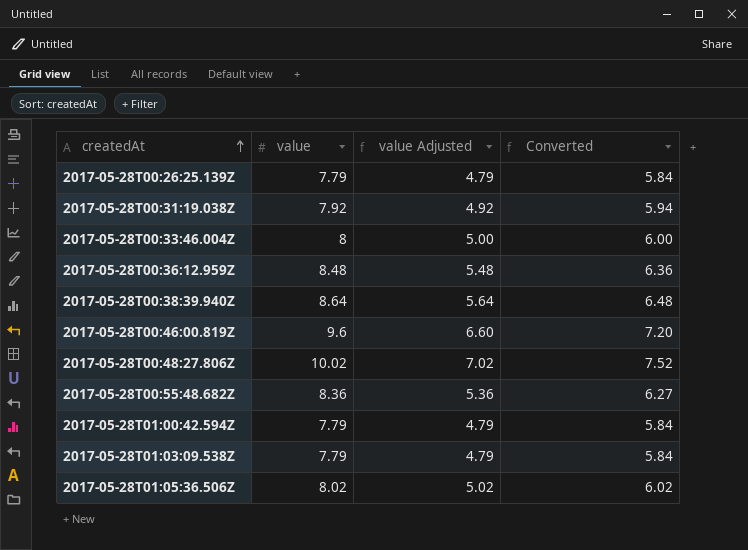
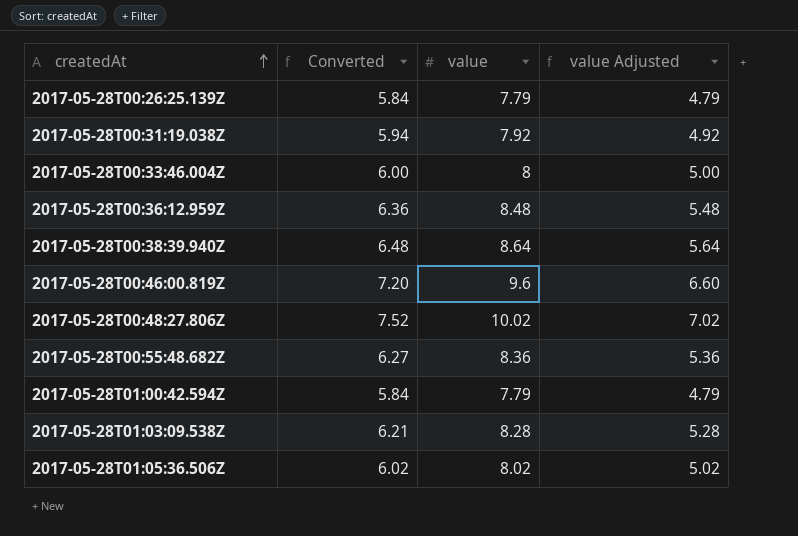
column Converted | position: 4 -> 2
2017-05-28T01:03:09.538Z | Converted: 5.84 -> 6.21
2017-05-28T01:03:09.538Z | value: 7.79 -> 8.28
2017-05-28T01:03:09.538Z | value Adjusted: 4.79 -> 5.28

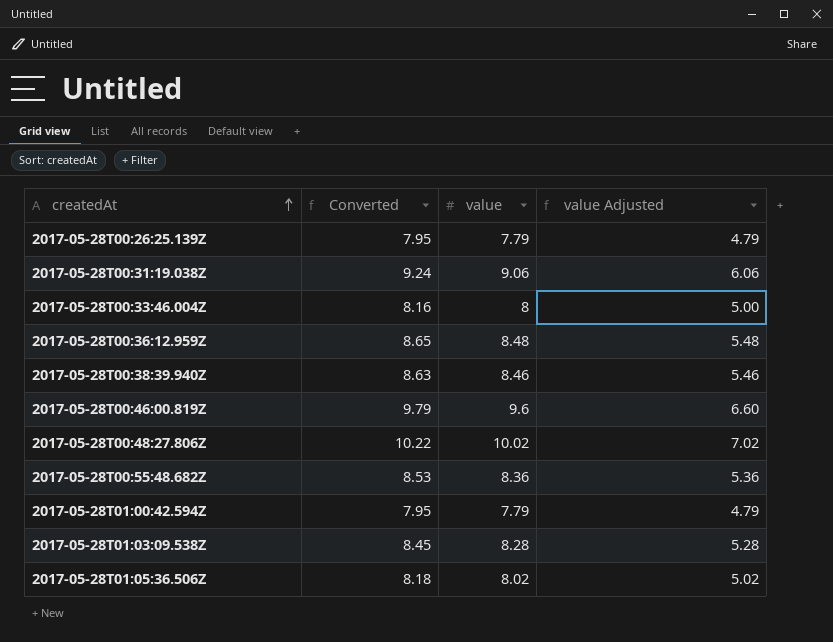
column Converted | formula: [value] * 0.75 -> [value] * 1.02
2017-05-28T00:31:19.038Z | value: 7.92 -> 9.06
2017-05-28T00:31:19.038Z | value Adjusted: 4.92 -> 6.06
2017-05-28T00:38:39.940Z | value: 8.64 -> 8.46
2017-05-28T00:38:39.940Z | value Adjusted: 5.64 -> 5.46

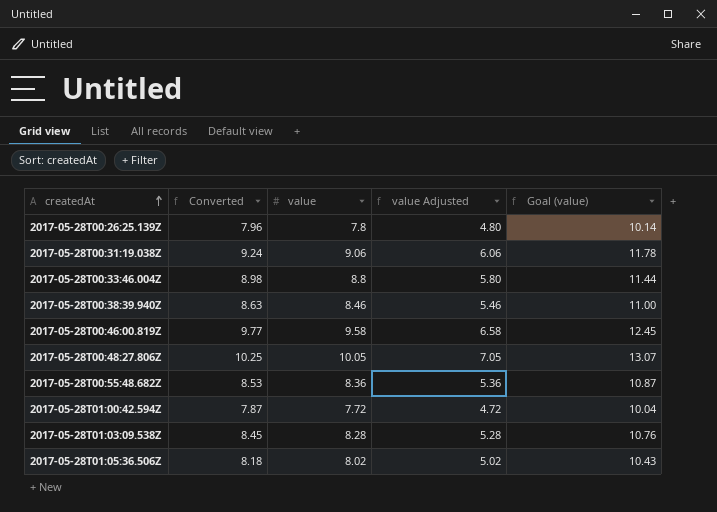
column Goal (value) | formula: none -> [value] * 1.3
row 2017-05-28T00:36:12.959Z: 8.65 | 8.48 | 5.48 -> none
2017-05-28T00:26:25.139Z | Converted: 7.95 -> 7.96
2017-05-28T00:26:25.139Z | value: 7.79 -> 7.8
2017-05-28T00:26:25.139Z | value Adjusted: 4.79 -> 4.80
2017-05-28T00:33:46.004Z | Converted: 8.16 -> 8.98
2017-05-28T00:33:46.004Z | value: 8 -> 8.8
2017-05-28T00:33:46.004Z | value Adjusted: 5.00 -> 5.80
2017-05-28T00:46:00.819Z | Converted: 9.79 -> 9.77
2017-05-28T00:46:00.819Z | value: 9.6 -> 9.58
2017-05-28T00:46:00.819Z | value Adjusted: 6.60 -> 6.58
2017-05-28T00:48:27.806Z | Converted: 10.22 -> 10.25
2017-05-28T00:48:27.806Z | value: 10.02 -> 10.05
2017-05-28T00:48:27.806Z | value Adjusted: 7.02 -> 7.05
2017-05-28T01:00:42.594Z | Converted: 7.95 -> 7.87
2017-05-28T01:00:42.594Z | value: 7.79 -> 7.72
2017-05-28T01:00:42.594Z | value Adjusted: 4.79 -> 4.72

